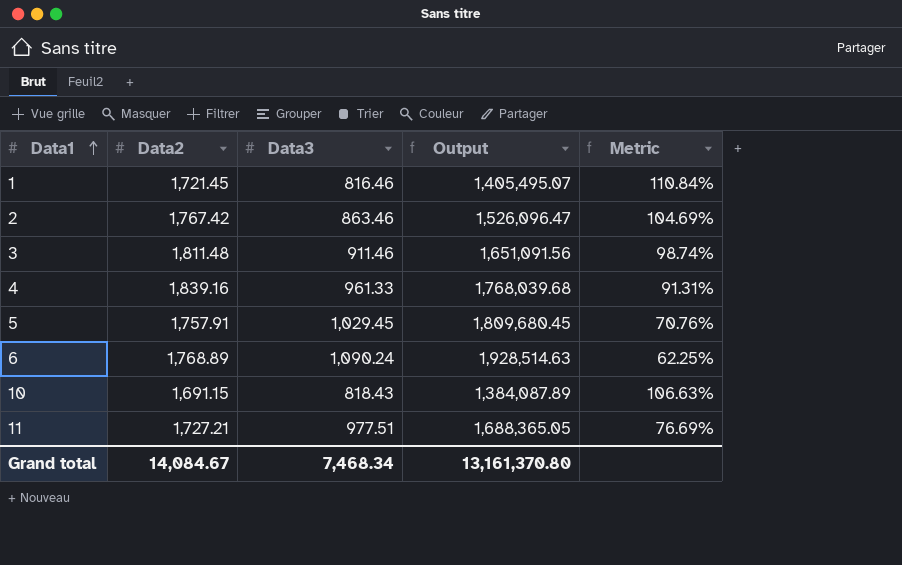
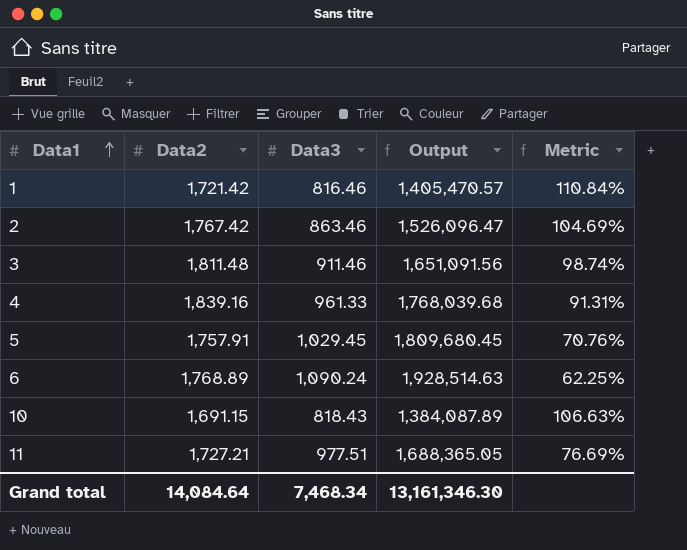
1 | Data2: 1,721.45 -> 1,721.42
1 | Output: 1,405,495.07 -> 1,405,470.57
Grand total | Data2: 14,084.67 -> 14,084.64
Grand total | Output: 13,161,370.80 -> 13,161,346.30

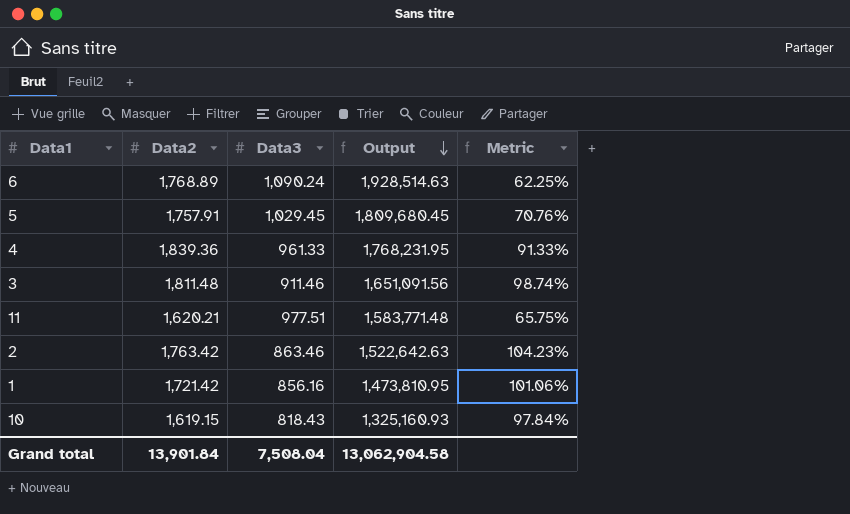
row order: Data1 ascending -> Output descending
4 | Data2: 1,839.16 -> 1,839.36
4 | Output: 1,768,039.68 -> 1,768,231.95
4 | Metric: 91.31% -> 91.33%
11 | Data2: 1,727.21 -> 1,620.21
11 | Output: 1,688,365.05 -> 1,583,771.48
11 | Metric: 76.69% -> 65.75%
2 | Data2: 1,767.42 -> 1,763.42
2 | Output: 1,526,096.47 -> 1,522,642.63
2 | Metric: 104.69% -> 104.23%
1 | Data3: 816.46 -> 856.16
1 | Output: 1,405,470.57 -> 1,473,810.95
1 | Metric: 110.84% -> 101.06%
10 | Data2: 1,691.15 -> 1,619.15
10 | Output: 1,384,087.89 -> 1,325,160.93
10 | Metric: 106.63% -> 97.84%
Grand total | Data2: 14,084.64 -> 13,901.84
Grand total | Data3: 7,468.34 -> 7,508.04
Grand total | Output: 13,161,346.30 -> 13,062,904.58

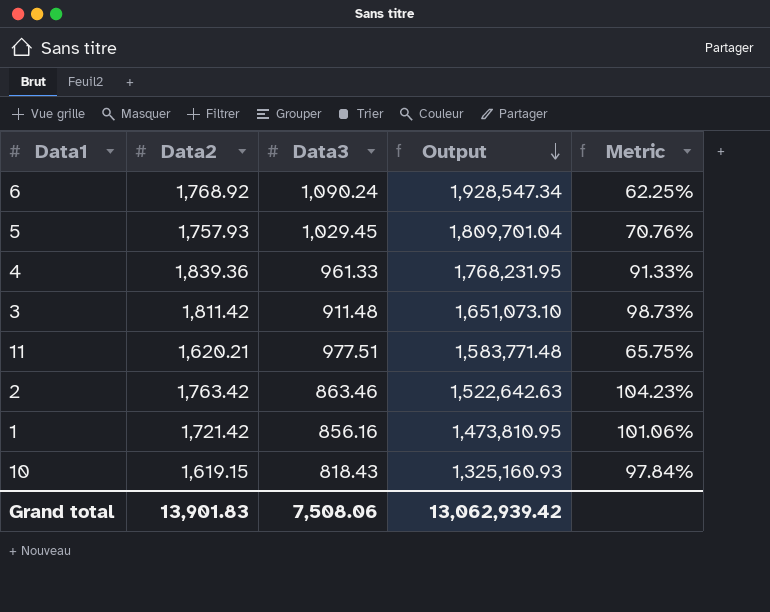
6 | Data2: 1,768.89 -> 1,768.92
6 | Output: 1,928,514.63 -> 1,928,547.34
5 | Data2: 1,757.91 -> 1,757.93
5 | Output: 1,809,680.45 -> 1,809,701.04
3 | Data2: 1,811.48 -> 1,811.42
3 | Data3: 911.46 -> 911.48
3 | Output: 1,651,091.56 -> 1,651,073.10
3 | Metric: 98.74% -> 98.73%
Grand total | Data2: 13,901.84 -> 13,901.83
Grand total | Data3: 7,508.04 -> 7,508.06
Grand total | Output: 13,062,904.58 -> 13,062,939.42

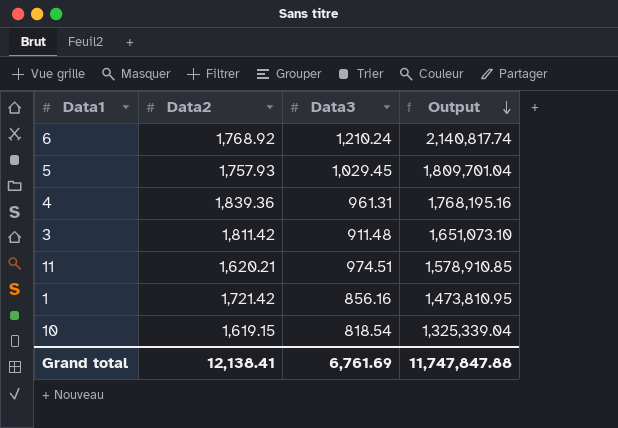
column Metric | formula: ([Data2] - [Data3]) / [Data3] -> none
row 2: 1,763.42 | 863.46 | 1,522,642.63 | 104.23% -> none
6 | Data3: 1,090.24 -> 1,210.24
6 | Output: 1,928,547.34 -> 2,140,817.74
4 | Data3: 961.33 -> 961.31
4 | Output: 1,768,231.95 -> 1,768,195.16
11 | Data3: 977.51 -> 974.51
11 | Output: 1,583,771.48 -> 1,578,910.85
10 | Data3: 818.43 -> 818.54
10 | Output: 1,325,160.93 -> 1,325,339.04
Grand total | Data2: 13,901.83 -> 12,138.41
Grand total | Data3: 7,508.06 -> 6,761.69
Grand total | Output: 13,062,939.42 -> 11,747,847.88

